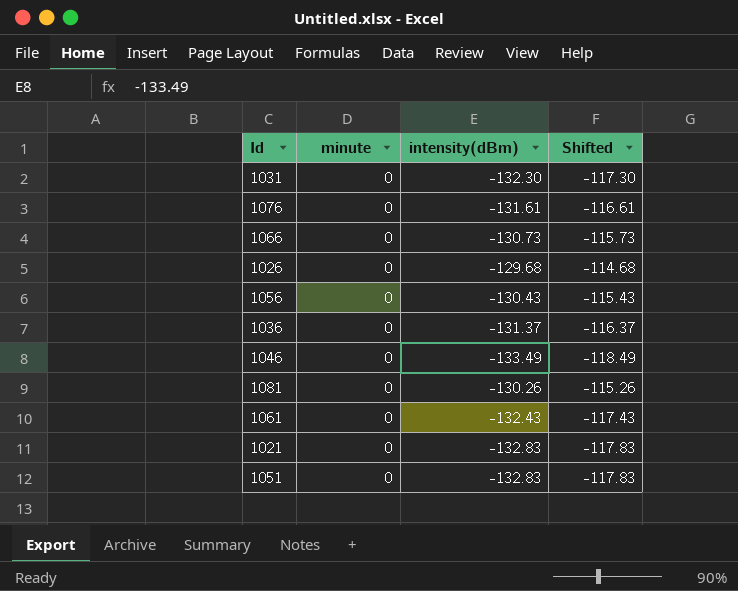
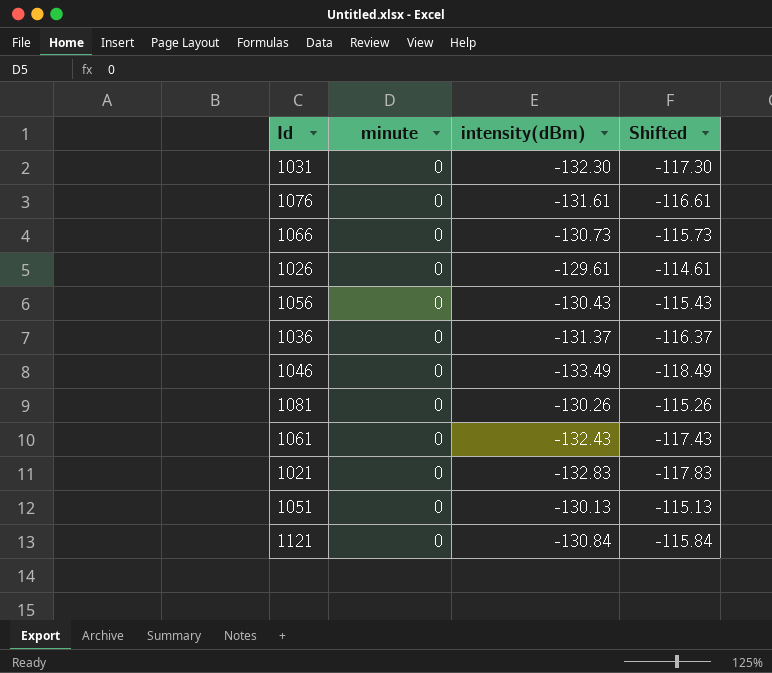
1026 | intensity(dBm): -129.68 -> -129.61
1026 | Shifted: -114.68 -> -114.61
1051 | intensity(dBm): -132.83 -> -130.13
1051 | Shifted: -117.83 -> -115.13
row 1121: none -> 0 | -130.84 | -115.84

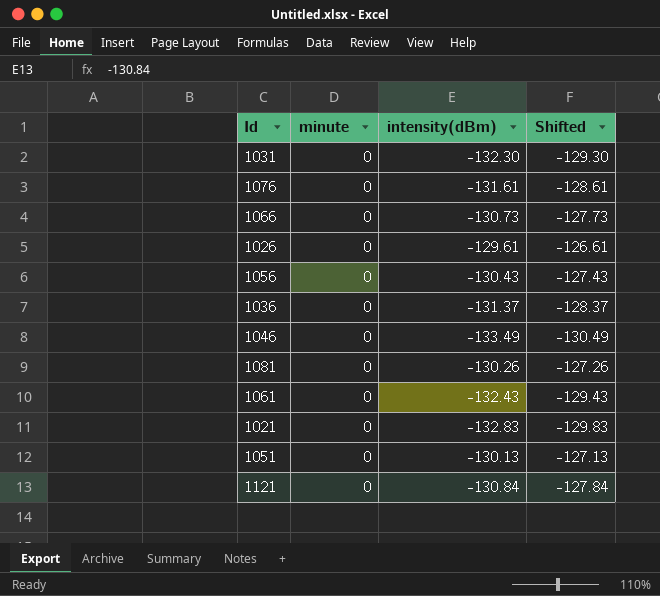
column Shifted | formula: [intensity(dBm)] + 15 -> [intensity(dBm)] + 3

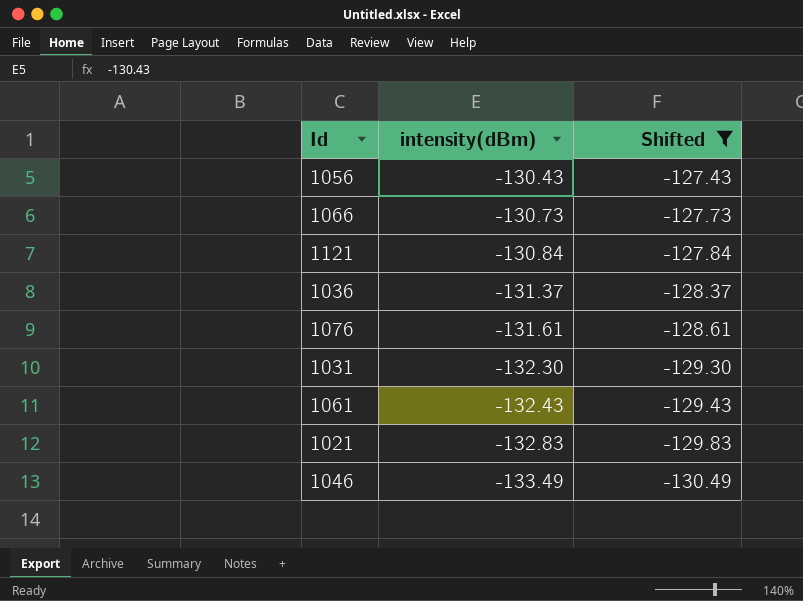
filter: none -> Shifted <= -127.43
row order: none -> intensity(dBm) descending
column minute | position: 2 -> none

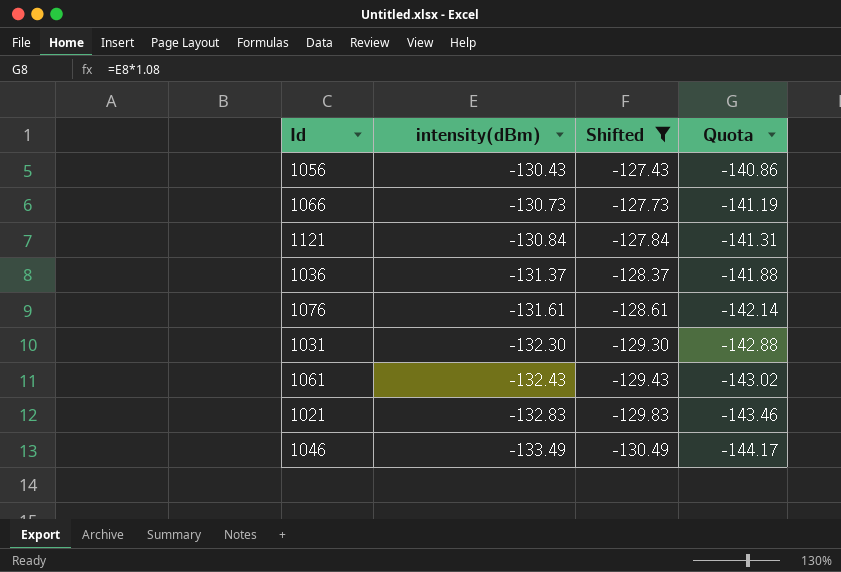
column Quota | formula: none -> [intensity(dBm)] * 1.08

